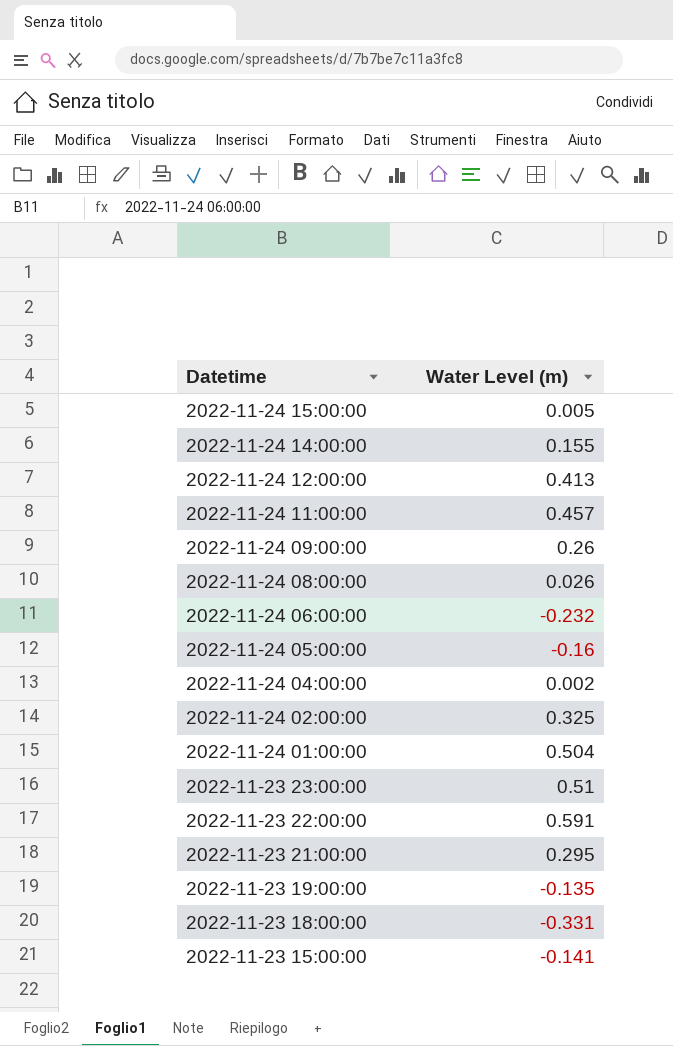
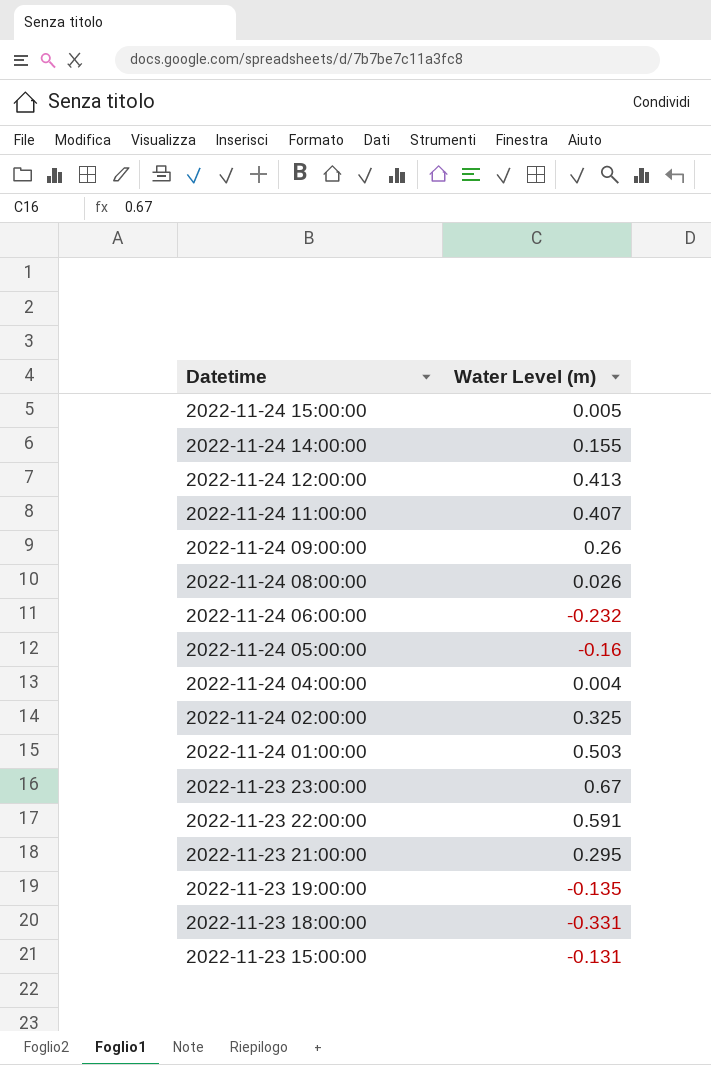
2022-11-24 11:00:00 | Water Level (m): 0.457 -> 0.407
2022-11-24 04:00:00 | Water Level (m): 0.002 -> 0.004
2022-11-24 01:00:00 | Water Level (m): 0.504 -> 0.503
2022-11-23 23:00:00 | Water Level (m): 0.51 -> 0.67
2022-11-23 15:00:00 | Water Level (m): -0.141 -> -0.131

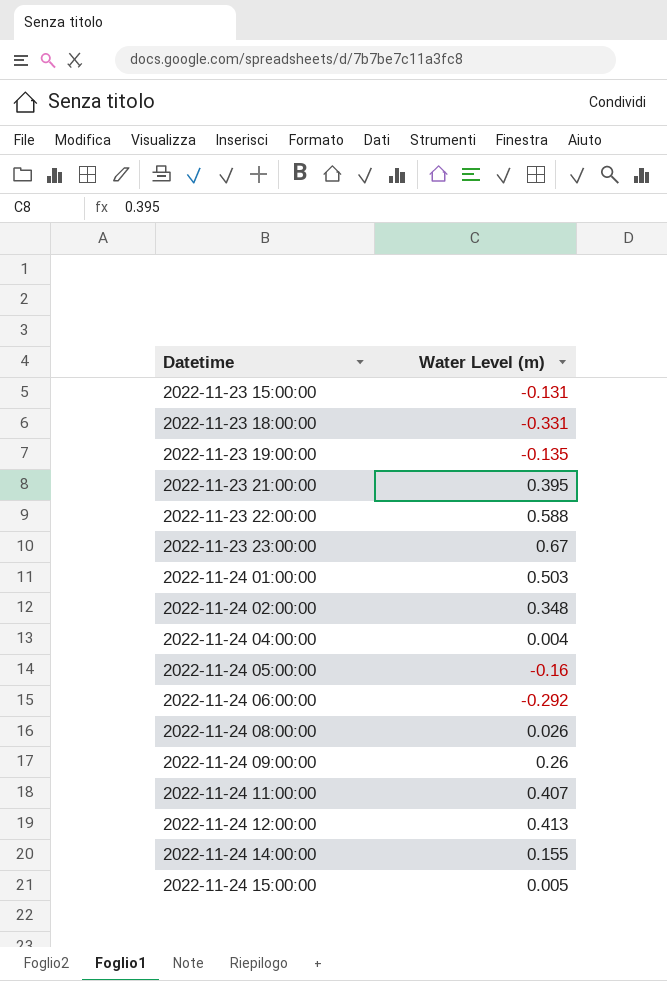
row order: Datetime descending -> Datetime ascending
2022-11-23 21:00:00 | Water Level (m): 0.295 -> 0.395
2022-11-23 22:00:00 | Water Level (m): 0.591 -> 0.588
2022-11-24 02:00:00 | Water Level (m): 0.325 -> 0.348
2022-11-24 06:00:00 | Water Level (m): -0.232 -> -0.292

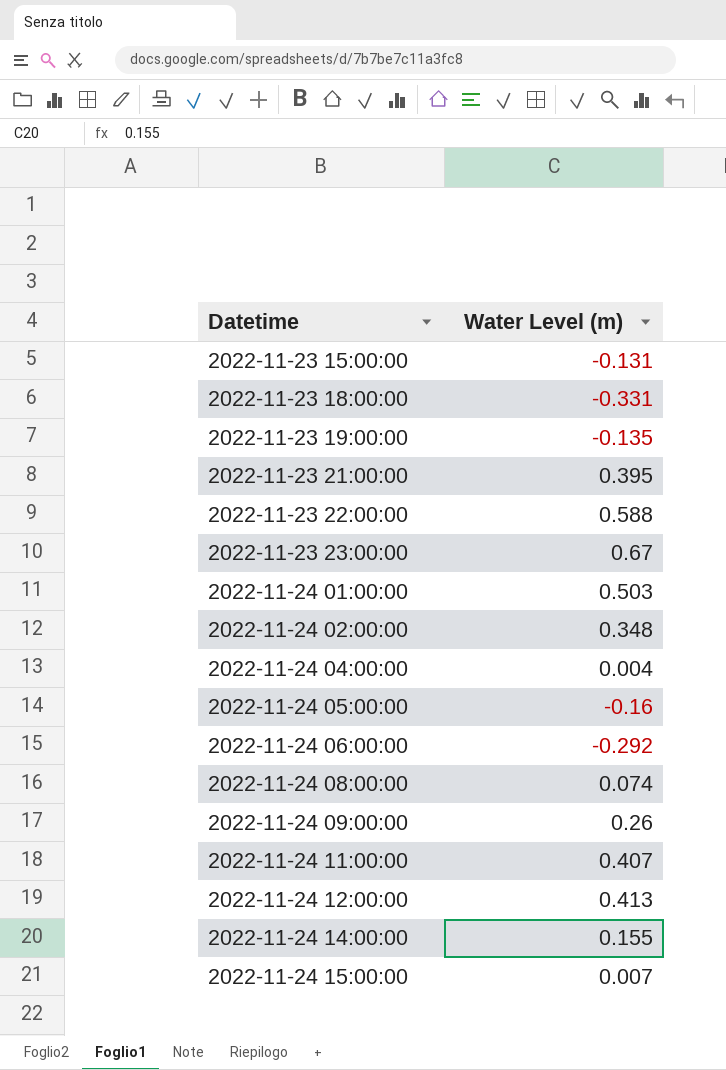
2022-11-24 08:00:00 | Water Level (m): 0.026 -> 0.074
2022-11-24 15:00:00 | Water Level (m): 0.005 -> 0.007

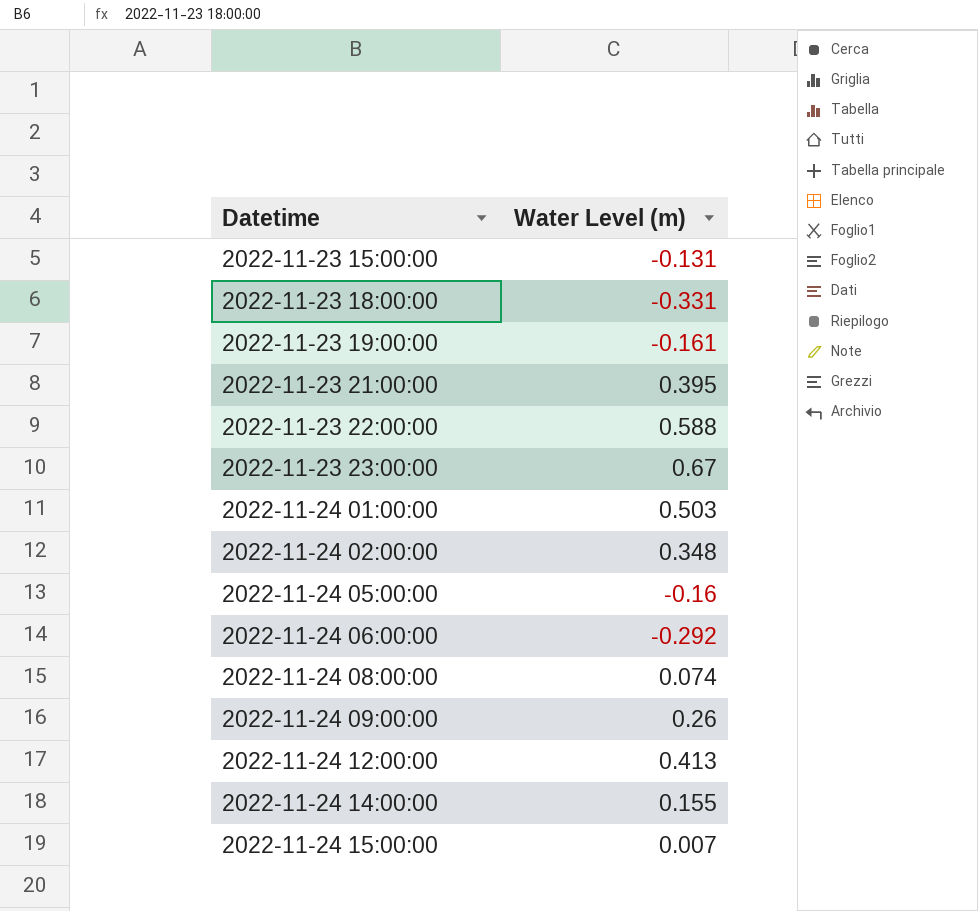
row 2022-11-24 04:00:00: 0.004 -> none
row 2022-11-24 11:00:00: 0.407 -> none
2022-11-23 19:00:00 | Water Level (m): -0.135 -> -0.161

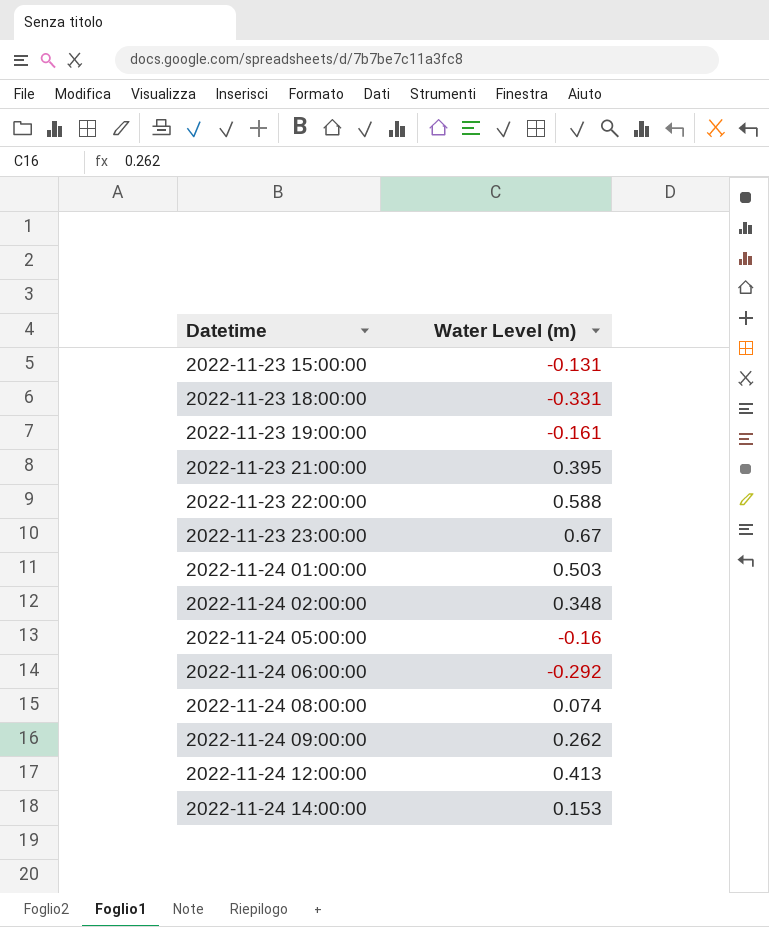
row 2022-11-24 15:00:00: 0.007 -> none
2022-11-24 09:00:00 | Water Level (m): 0.26 -> 0.262
2022-11-24 14:00:00 | Water Level (m): 0.155 -> 0.153

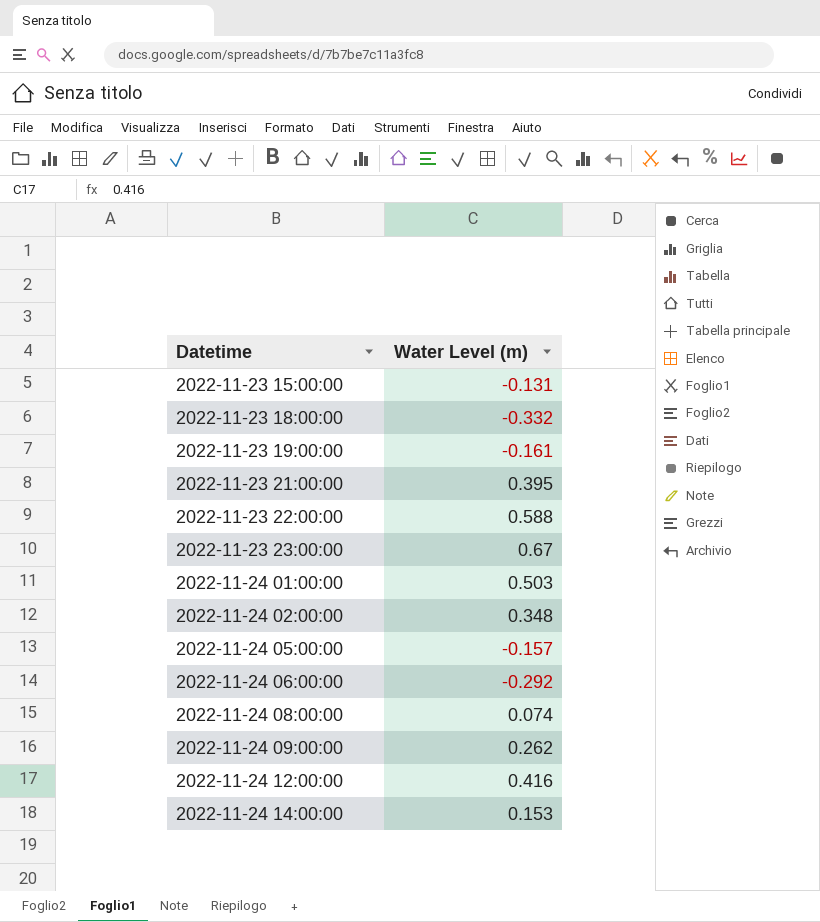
2022-11-23 18:00:00 | Water Level (m): -0.331 -> -0.332
2022-11-24 05:00:00 | Water Level (m): -0.16 -> -0.157
2022-11-24 12:00:00 | Water Level (m): 0.413 -> 0.416

